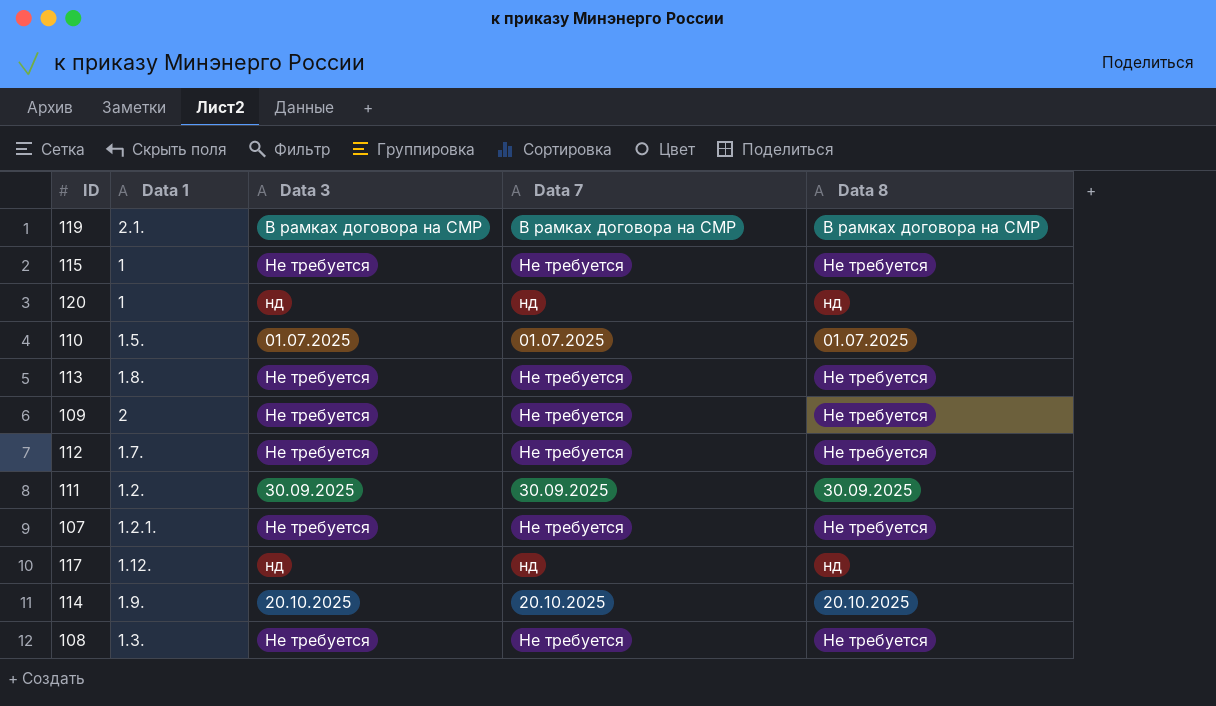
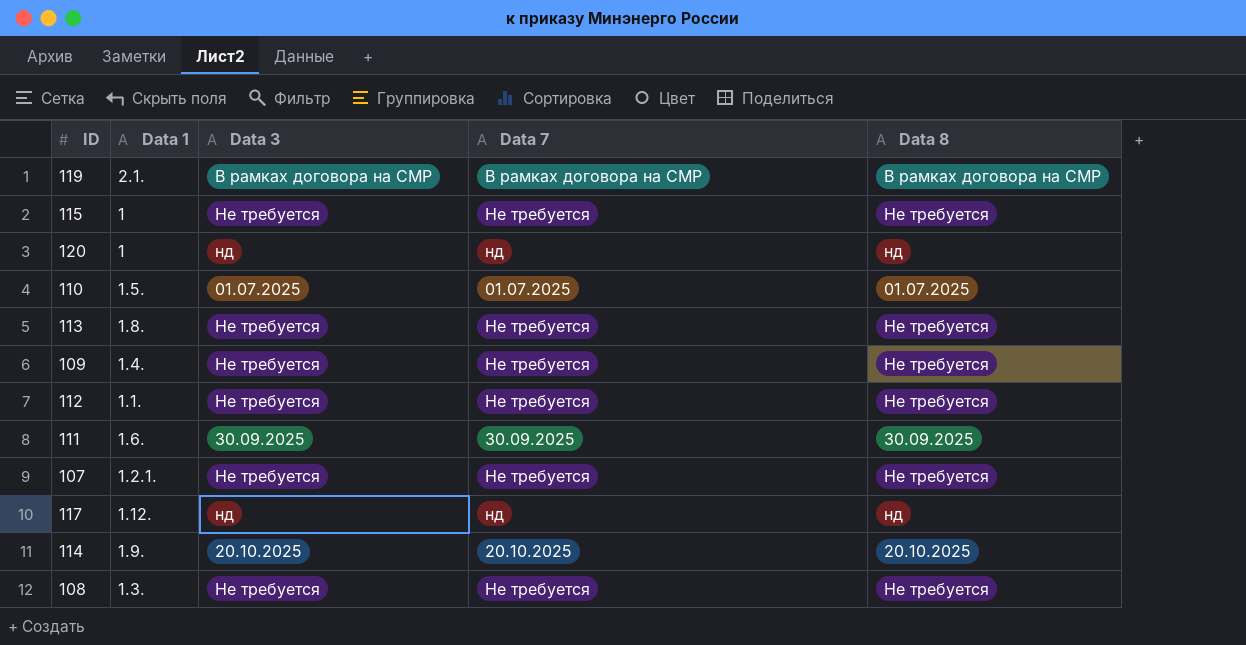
109 | Data 1: 2 -> 1.4.
112 | Data 1: 1.7. -> 1.1.
111 | Data 1: 1.2. -> 1.6.

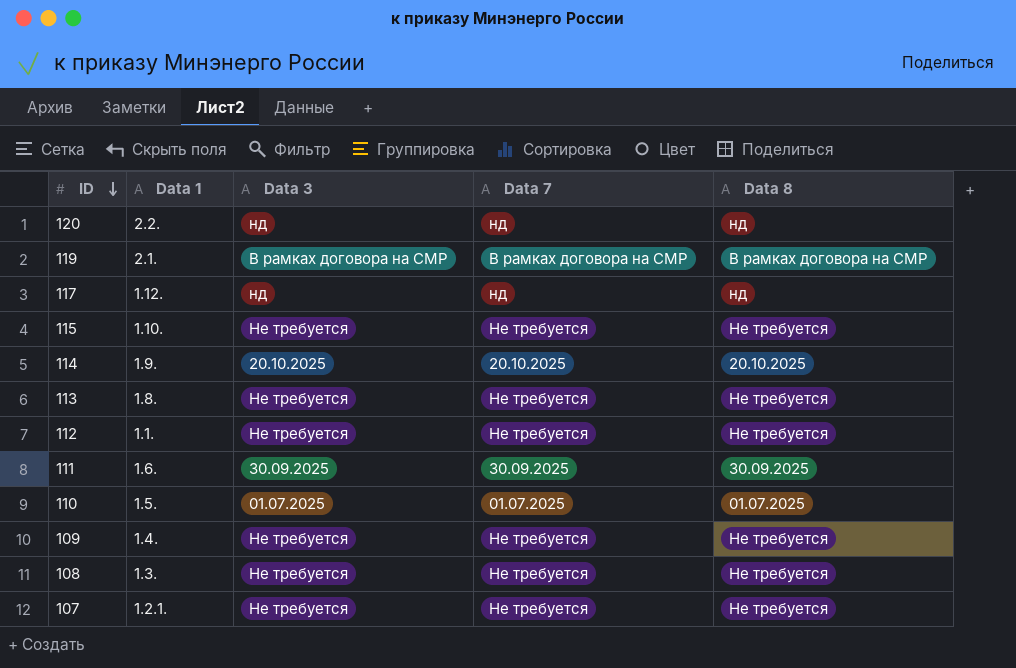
row order: none -> ID descending
120 | Data 1: 1 -> 2.2.
115 | Data 1: 1 -> 1.10.

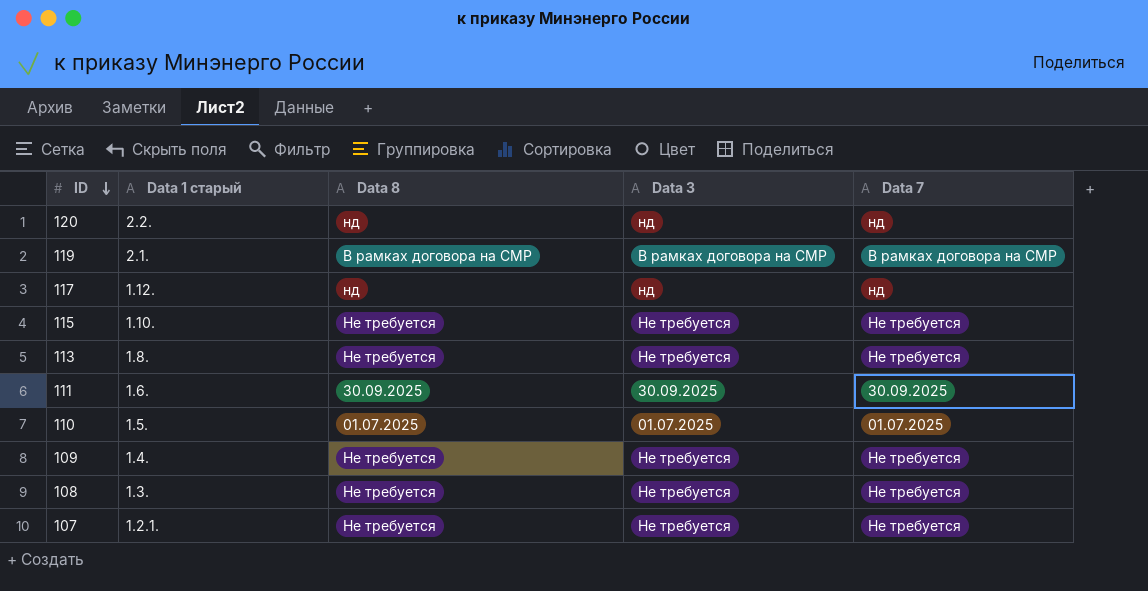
column name: Data 1 -> Data 1 старый
column Data 8 | position: 5 -> 3
row 114: 1.9. | 20.10.2025 | 20.10.2025 | 20.10.2025 -> none
row 112: 1.1. | Не требуется | Не требуется | Не требуется -> none

